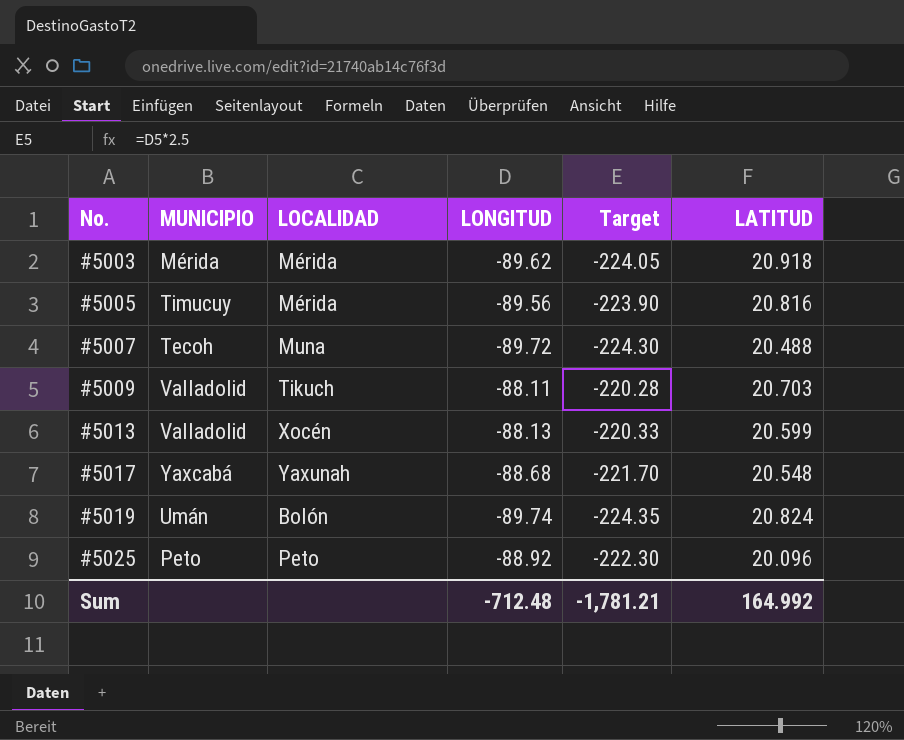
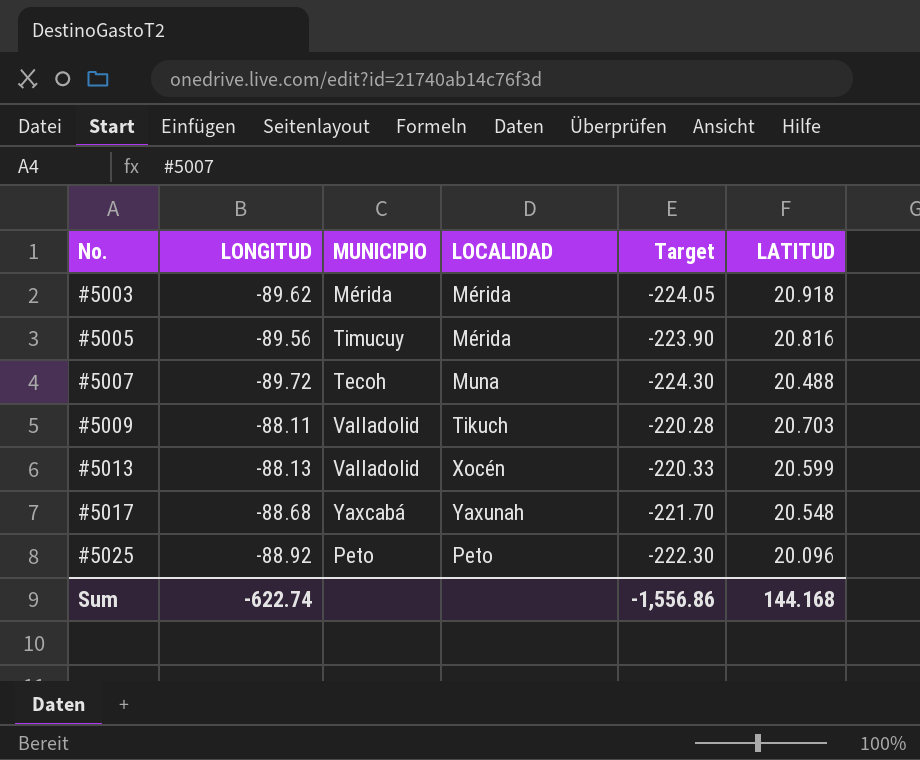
column LONGITUD | position: 4 -> 2
row #5019: Umán | Bolón | -89.74 | -224.35 | 20.824 -> none
Sum | LONGITUD: -712.48 -> -622.74
Sum | Target: -1,781.21 -> -1,556.86
Sum | LATITUD: 164.992 -> 144.168

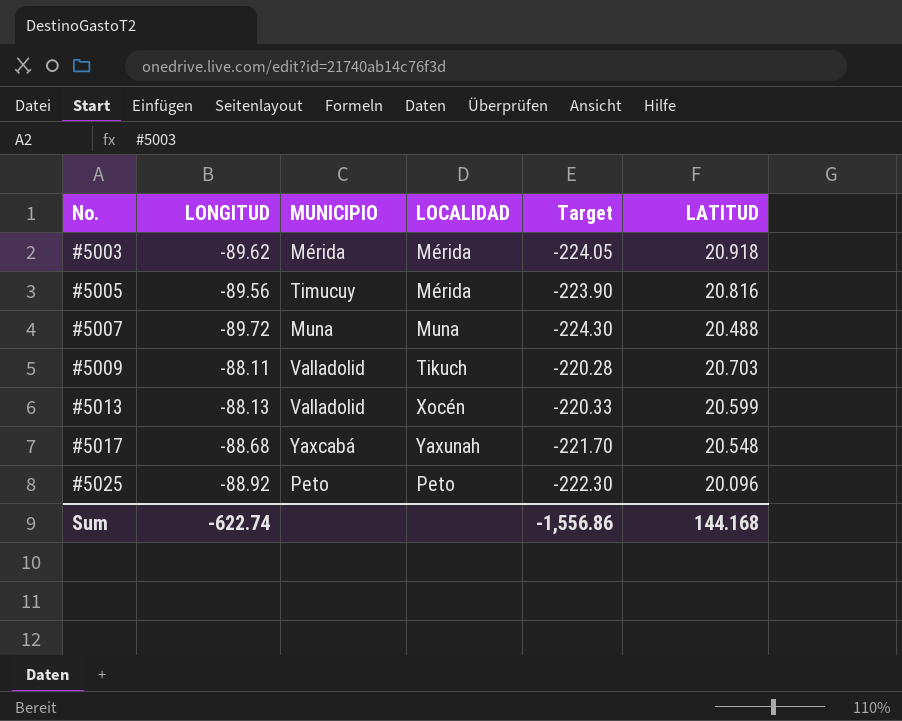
#5007 | MUNICIPIO: Tecoh -> Muna

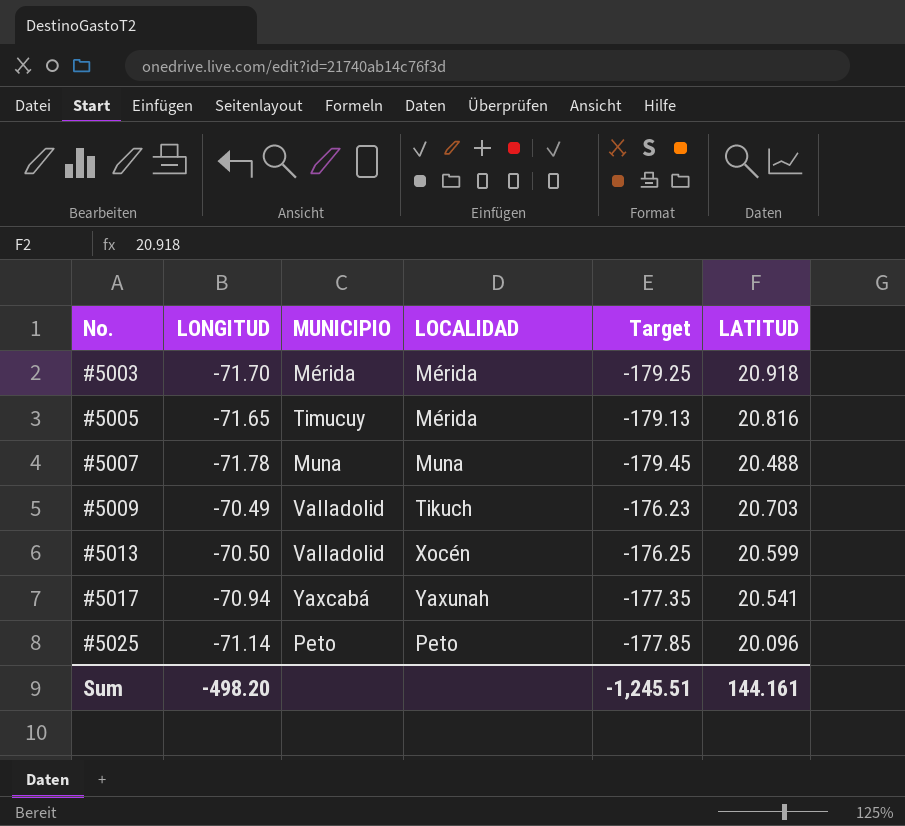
#5003 | LONGITUD: -89.62 -> -71.70
#5003 | Target: -224.05 -> -179.25
#5005 | LONGITUD: -89.56 -> -71.65
#5005 | Target: -223.90 -> -179.13
#5007 | LONGITUD: -89.72 -> -71.78
#5007 | Target: -224.30 -> -179.45
#5009 | LONGITUD: -88.11 -> -70.49
#5009 | Target: -220.28 -> -176.23
#5013 | LONGITUD: -88.13 -> -70.50
#5013 | Target: -220.33 -> -176.25
#5017 | LONGITUD: -88.68 -> -70.94
#5017 | Target: -221.70 -> -177.35
#5017 | LATITUD: 20.548 -> 20.541
#5025 | LONGITUD: -88.92 -> -71.14
#5025 | Target: -222.30 -> -177.85
Sum | LONGITUD: -622.74 -> -498.20
Sum | Target: -1,556.86 -> -1,245.51
Sum | LATITUD: 144.168 -> 144.161

